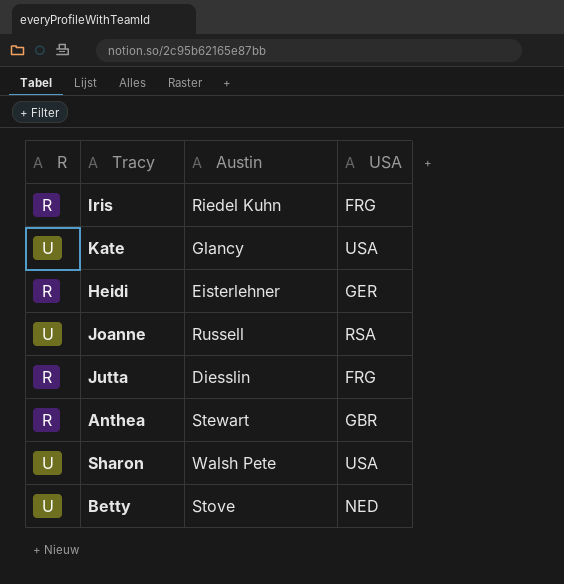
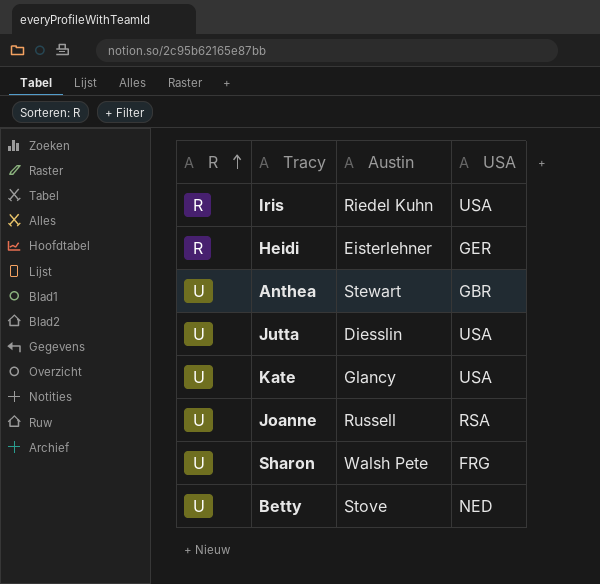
row order: none -> R ascending
Iris | USA: FRG -> USA
Anthea | R: R -> U
Jutta | R: R -> U
Jutta | USA: FRG -> USA
Sharon | USA: USA -> FRG

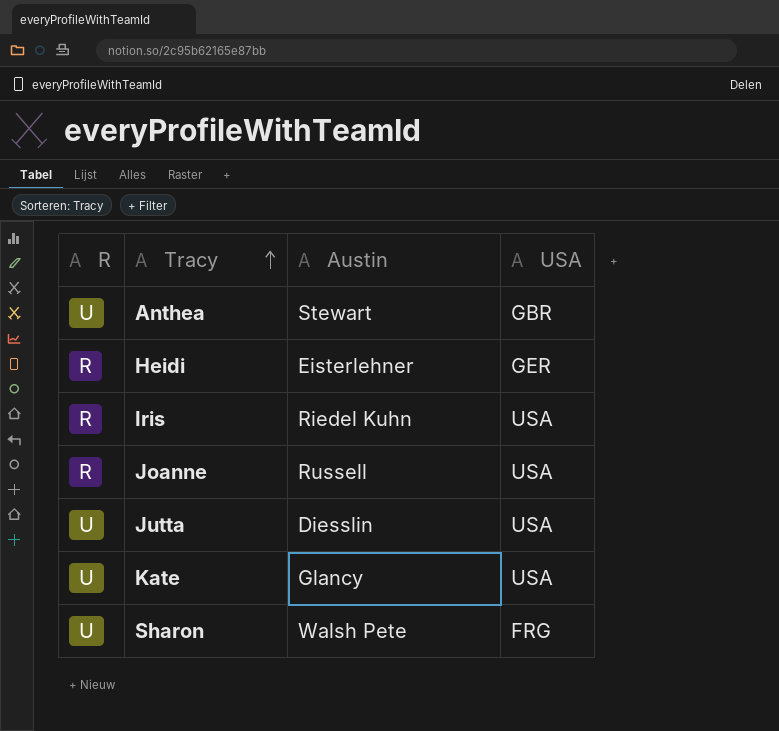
row order: R ascending -> Tracy ascending
row Betty: U | Stove | NED -> none
Joanne | R: U -> R
Joanne | USA: RSA -> USA

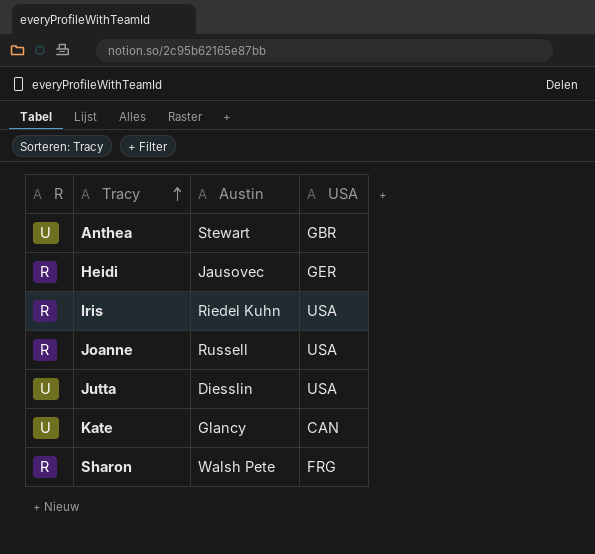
Heidi | Austin: Eisterlehner -> Jausovec
Kate | USA: USA -> CAN
Sharon | R: U -> R

